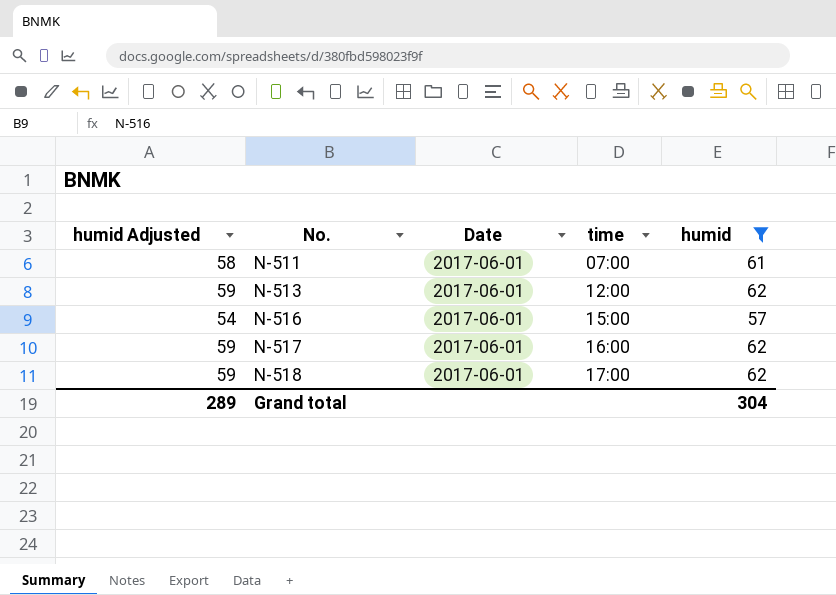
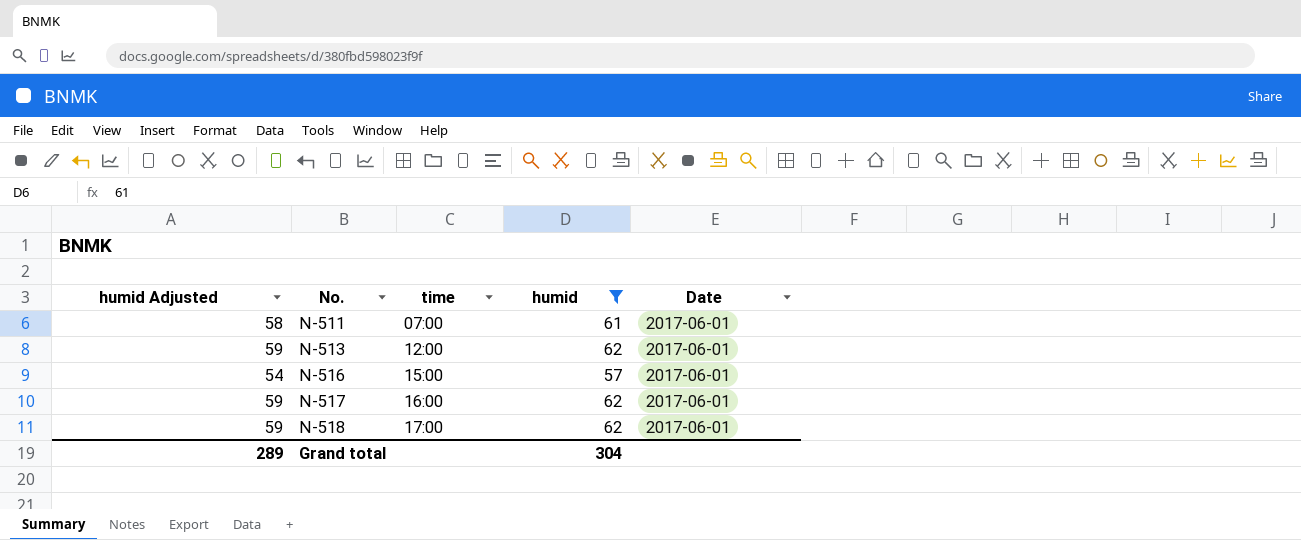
column Date | position: 3 -> 5

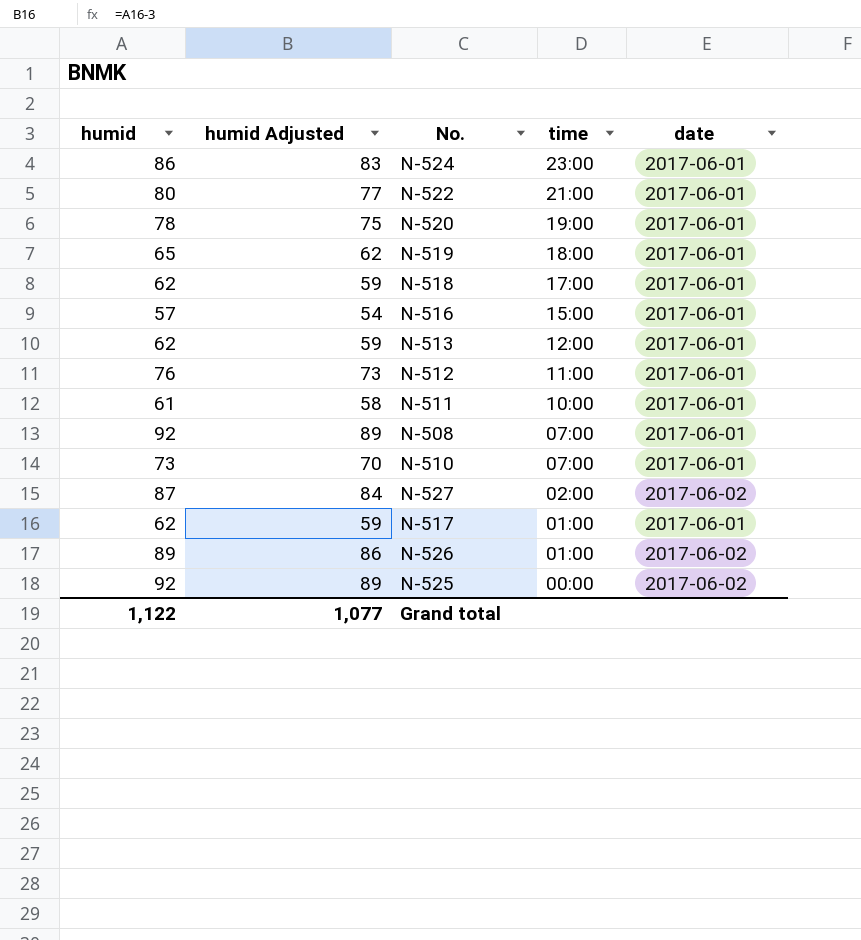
filter: humid <= 62 -> none
row order: No. ascending -> time descending
column humid | position: 4 -> 1
column name: Date -> date
N-511 | time: 07:00 -> 10:00
N-517 | time: 16:00 -> 01:00
Grand total | humid: 304 -> 1,122
Grand total | humid Adjusted: 289 -> 1,077

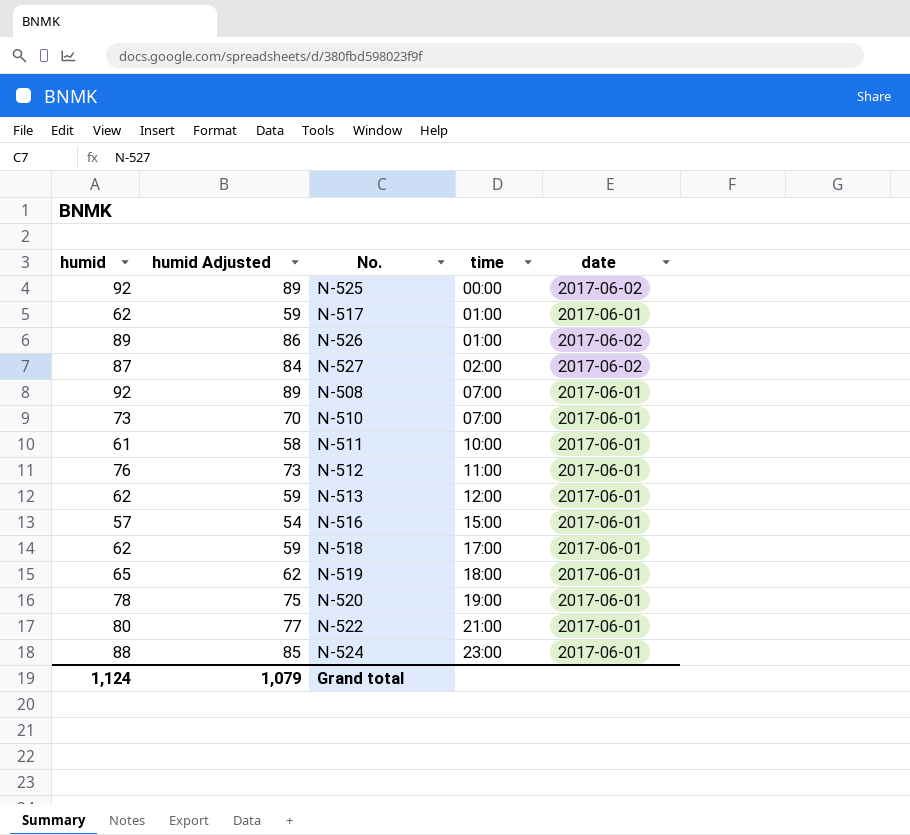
row order: time descending -> time ascending
N-524 | humid: 86 -> 88
N-524 | humid Adjusted: 83 -> 85
Grand total | humid: 1,122 -> 1,124
Grand total | humid Adjusted: 1,077 -> 1,079

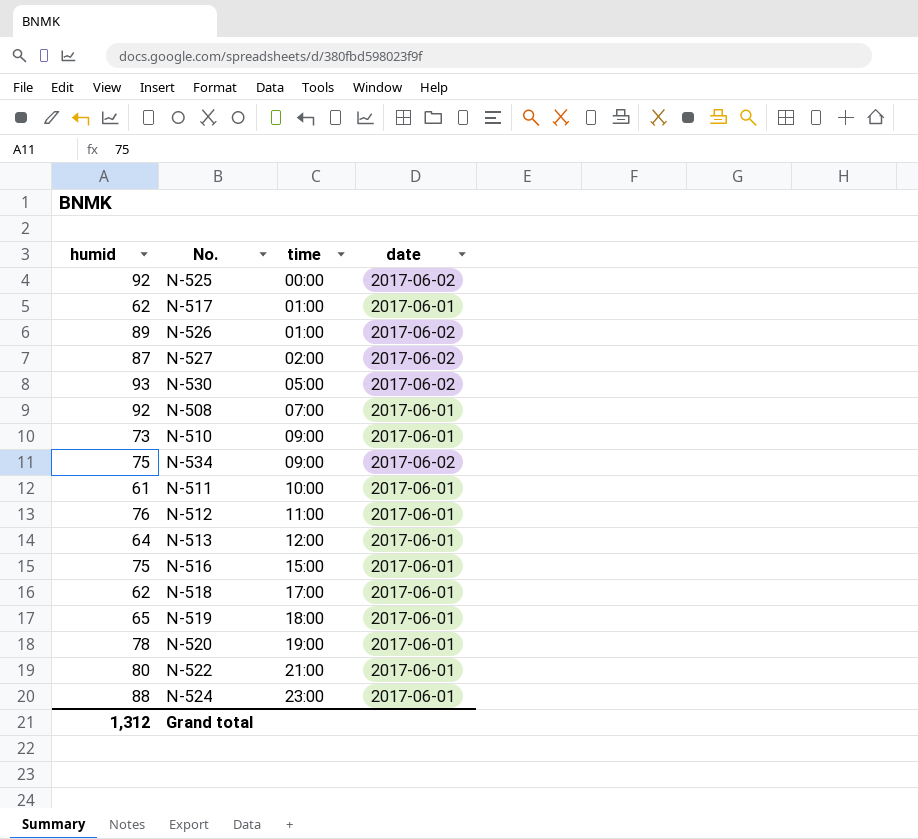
column humid Adjusted | formula: [humid] - 3 -> none
row N-530: none -> 93 | 05:00 | 2017-06-02
N-510 | time: 07:00 -> 09:00
row N-534: none -> 75 | 09:00 | 2017-06-02
N-513 | humid: 62 -> 64
N-516 | humid: 57 -> 75
Grand total | humid: 1,124 -> 1,312

